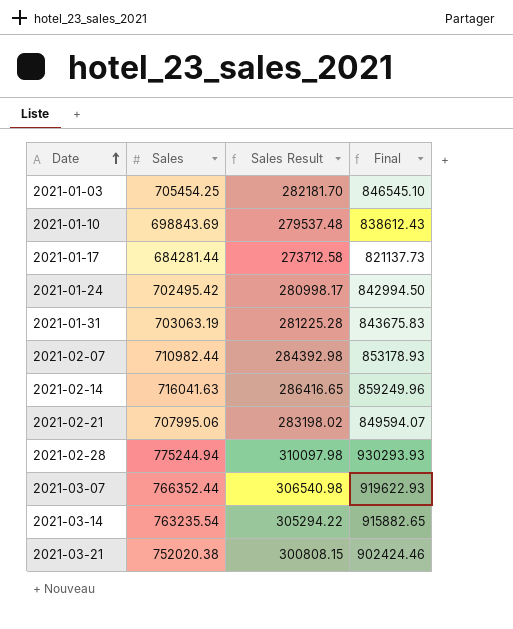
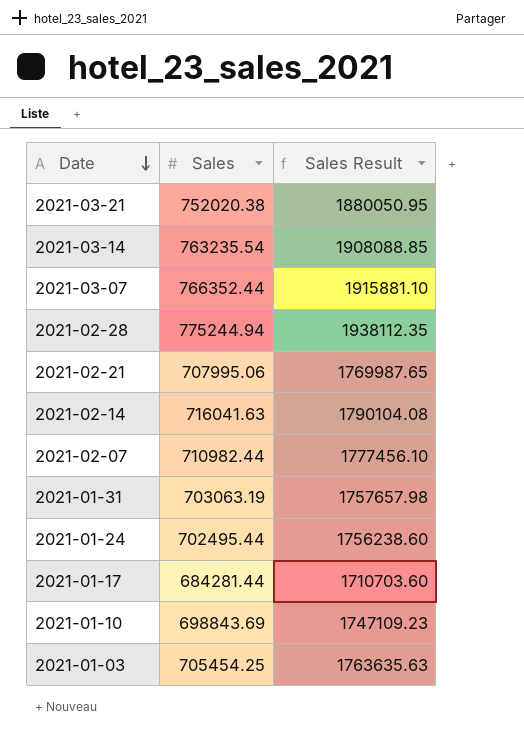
row order: Date ascending -> Date descending
column Final | formula: [Sales] * 1.2 -> none
column Sales Result | formula: [Sales] * 0.4 -> [Sales] * 2.5
2021-01-24 | Sales: 702495.42 -> 702495.44

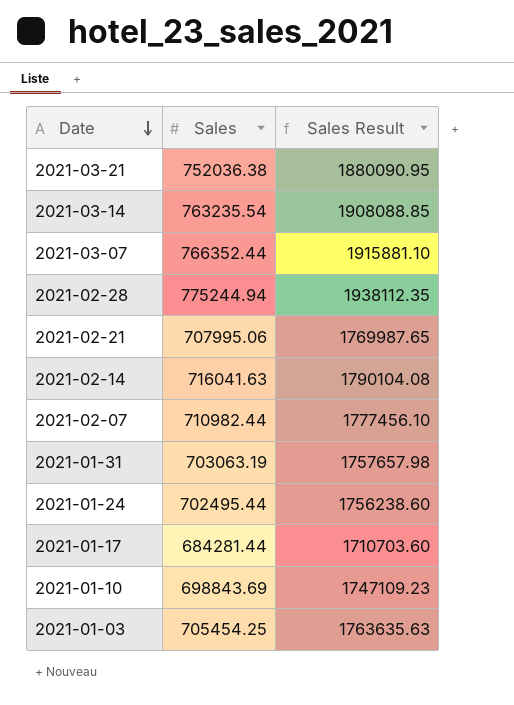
2021-03-21 | Sales: 752020.38 -> 752036.38
2021-03-21 | Sales Result: 1880050.95 -> 1880090.95

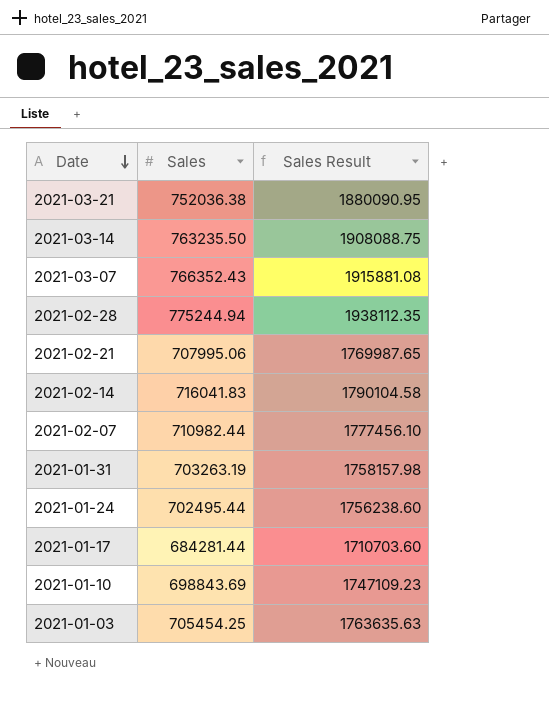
2021-03-14 | Sales: 763235.54 -> 763235.50
2021-03-14 | Sales Result: 1908088.85 -> 1908088.75
2021-03-07 | Sales: 766352.44 -> 766352.43
2021-03-07 | Sales Result: 1915881.10 -> 1915881.08
2021-02-14 | Sales: 716041.63 -> 716041.83
2021-02-14 | Sales Result: 1790104.08 -> 1790104.58
2021-01-31 | Sales: 703063.19 -> 703263.19
2021-01-31 | Sales Result: 1757657.98 -> 1758157.98

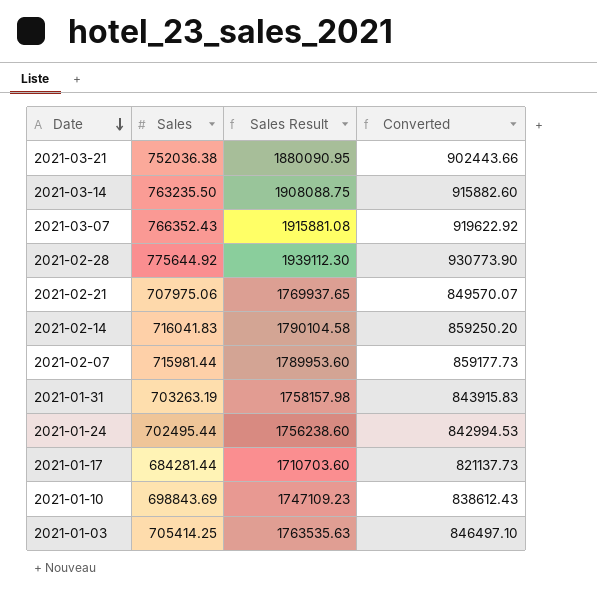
column Converted | formula: none -> [Sales] * 1.2
2021-02-28 | Sales: 775244.94 -> 775644.92
2021-02-28 | Sales Result: 1938112.35 -> 1939112.30
2021-02-21 | Sales: 707995.06 -> 707975.06
2021-02-21 | Sales Result: 1769987.65 -> 1769937.65
2021-02-07 | Sales: 710982.44 -> 715981.44
2021-02-07 | Sales Result: 1777456.10 -> 1789953.60
2021-01-03 | Sales: 705454.25 -> 705414.25
2021-01-03 | Sales Result: 1763635.63 -> 1763535.63

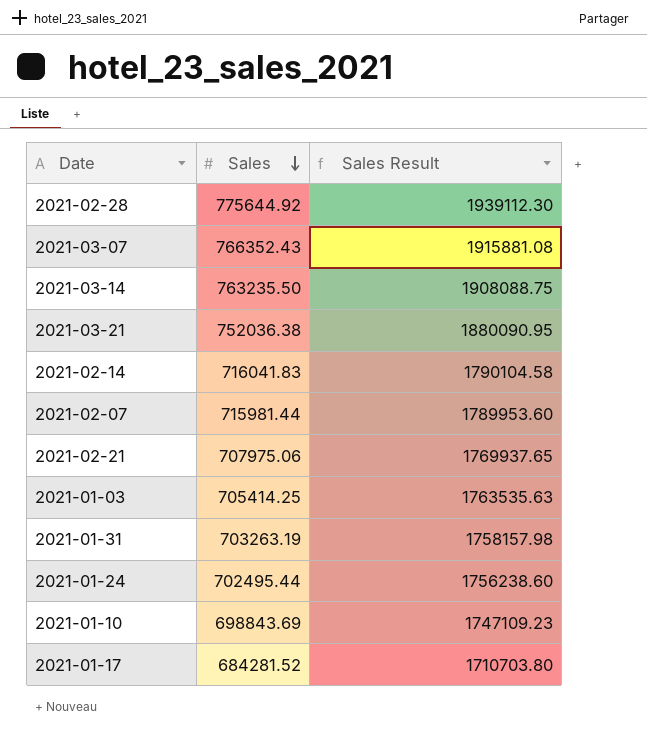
row order: Date descending -> Sales descending
column Converted | formula: [Sales] * 1.2 -> none
2021-01-17 | Sales: 684281.44 -> 684281.52
2021-01-17 | Sales Result: 1710703.60 -> 1710703.80

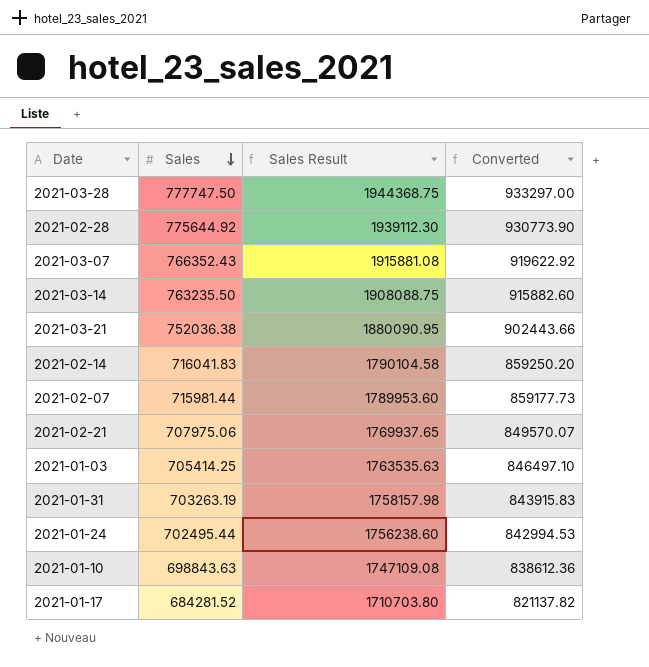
column Converted | formula: none -> [Sales] * 1.2
row 2021-03-28: none -> 777747.50 | 1944368.75 | 933297.00
2021-01-10 | Sales: 698843.69 -> 698843.63
2021-01-10 | Sales Result: 1747109.23 -> 1747109.08

